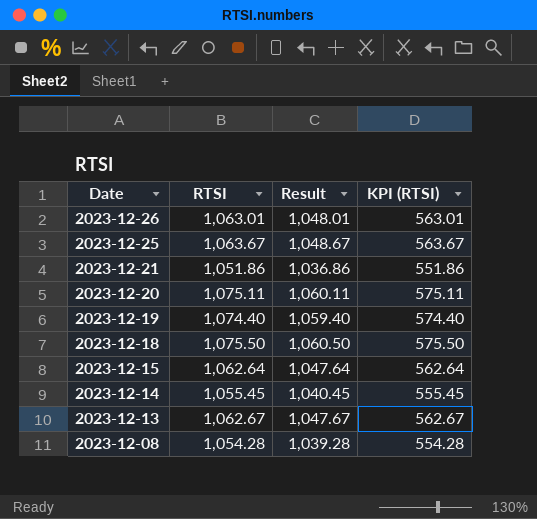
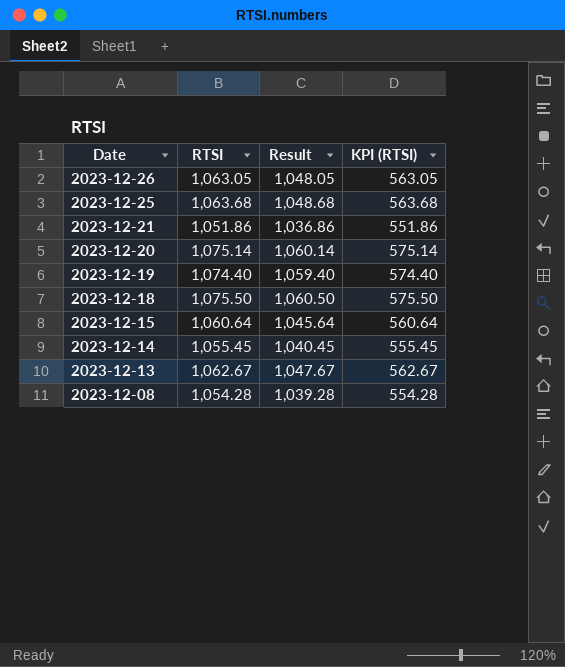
2023-12-26 | RTSI: 1,063.01 -> 1,063.05
2023-12-26 | Result: 1,048.01 -> 1,048.05
2023-12-26 | KPI (RTSI): 563.01 -> 563.05
2023-12-25 | RTSI: 1,063.67 -> 1,063.68
2023-12-25 | Result: 1,048.67 -> 1,048.68
2023-12-25 | KPI (RTSI): 563.67 -> 563.68
2023-12-20 | RTSI: 1,075.11 -> 1,075.14
2023-12-20 | Result: 1,060.11 -> 1,060.14
2023-12-20 | KPI (RTSI): 575.11 -> 575.14
2023-12-15 | RTSI: 1,062.64 -> 1,060.64
2023-12-15 | Result: 1,047.64 -> 1,045.64
2023-12-15 | KPI (RTSI): 562.64 -> 560.64

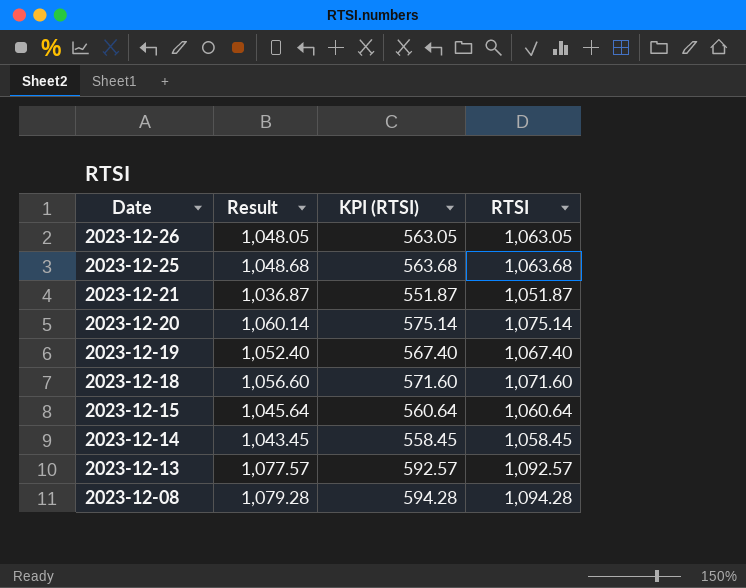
column RTSI | position: 2 -> 4
2023-12-21 | Result: 1,036.86 -> 1,036.87
2023-12-21 | KPI (RTSI): 551.86 -> 551.87
2023-12-21 | RTSI: 1,051.86 -> 1,051.87
2023-12-19 | Result: 1,059.40 -> 1,052.40
2023-12-19 | KPI (RTSI): 574.40 -> 567.40
2023-12-19 | RTSI: 1,074.40 -> 1,067.40
2023-12-18 | Result: 1,060.50 -> 1,056.60
2023-12-18 | KPI (RTSI): 575.50 -> 571.60
2023-12-18 | RTSI: 1,075.50 -> 1,071.60
2023-12-14 | Result: 1,040.45 -> 1,043.45
2023-12-14 | KPI (RTSI): 555.45 -> 558.45
2023-12-14 | RTSI: 1,055.45 -> 1,058.45
2023-12-13 | Result: 1,047.67 -> 1,077.57
2023-12-13 | KPI (RTSI): 562.67 -> 592.57
2023-12-13 | RTSI: 1,062.67 -> 1,092.57
2023-12-08 | Result: 1,039.28 -> 1,079.28
2023-12-08 | KPI (RTSI): 554.28 -> 594.28
2023-12-08 | RTSI: 1,054.28 -> 1,094.28

